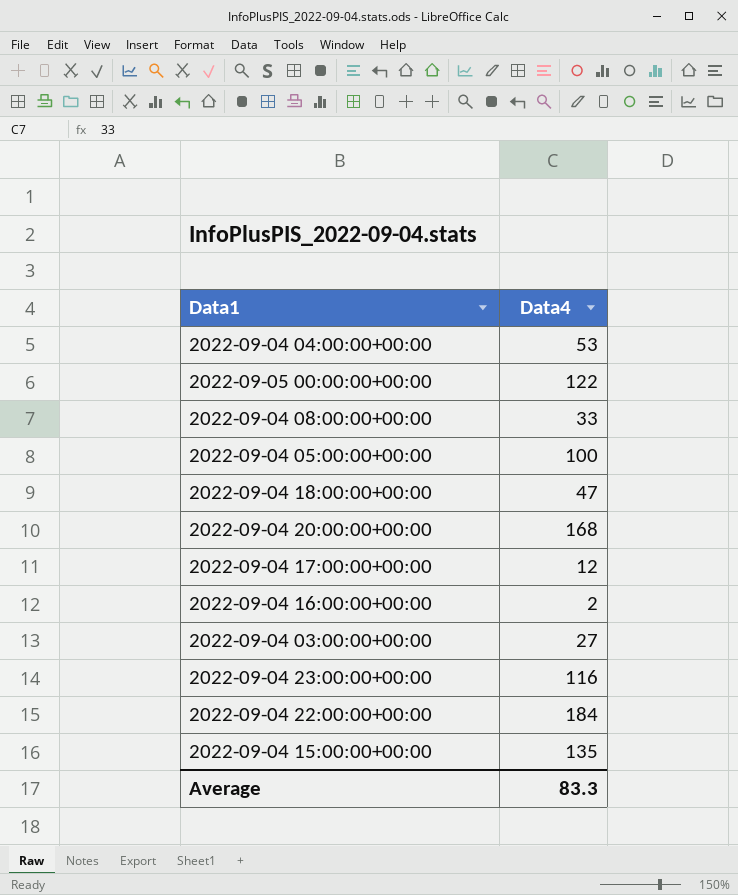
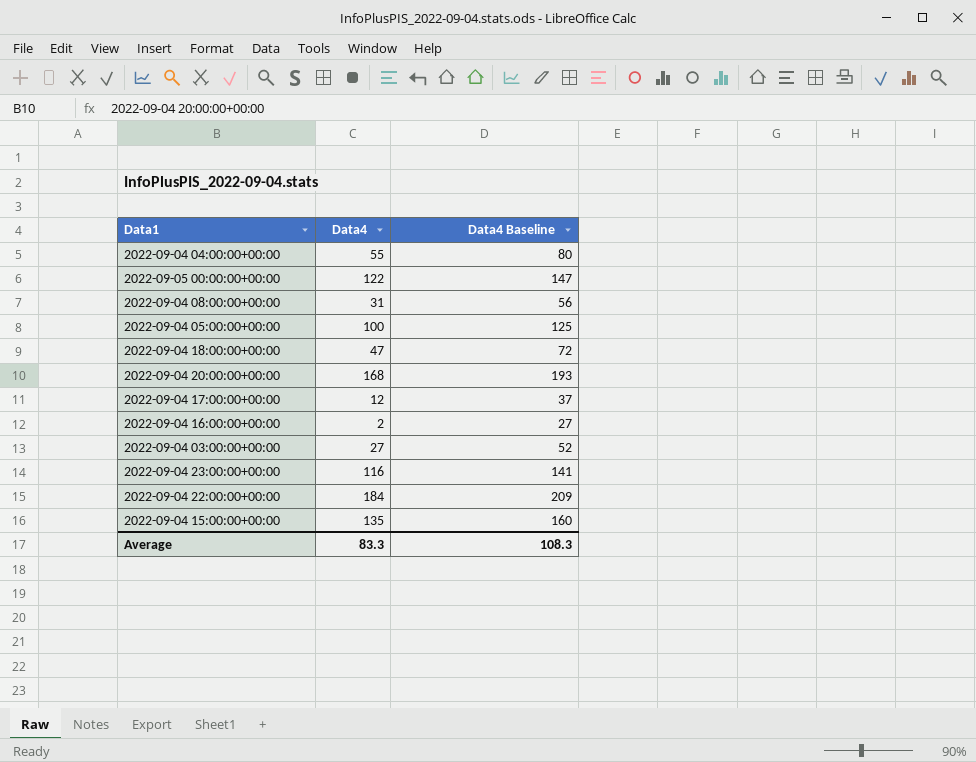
column Data4 Baseline | formula: none -> [Data4] + 25
2022-09-04 04:00:00+00:00 | Data4: 53 -> 55
2022-09-04 08:00:00+00:00 | Data4: 33 -> 31

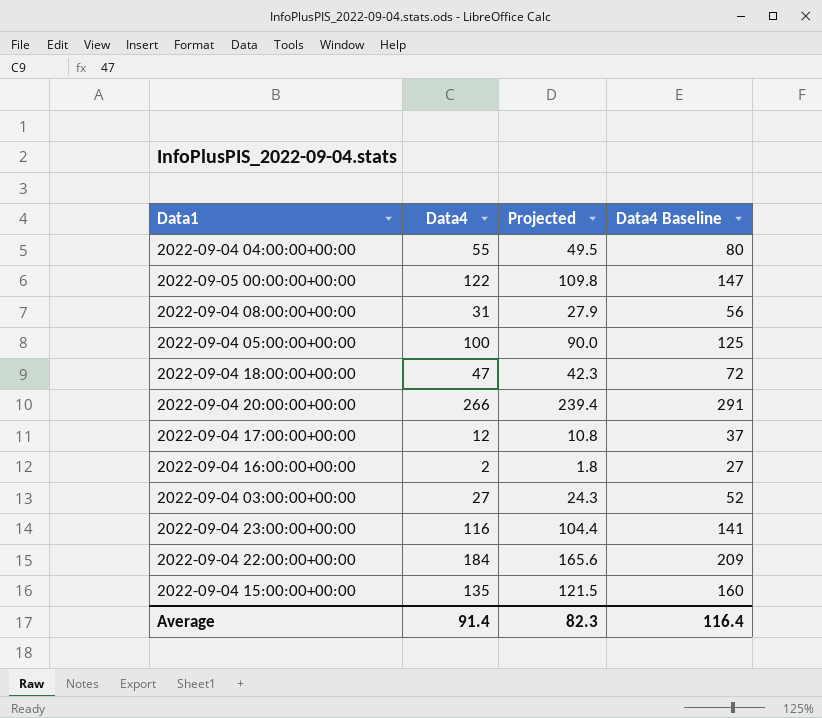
column Projected | formula: none -> [Data4] * 0.9
2022-09-04 20:00:00+00:00 | Data4: 168 -> 266
2022-09-04 20:00:00+00:00 | Data4 Baseline: 193 -> 291
Average | Data4: 83.3 -> 91.4
Average | Data4 Baseline: 108.3 -> 116.4

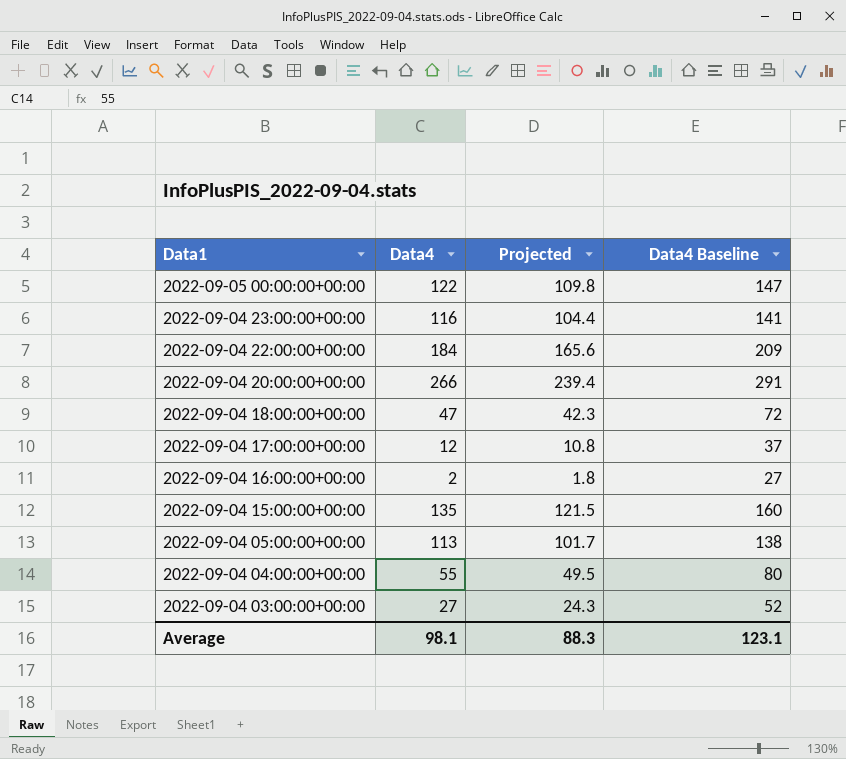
row order: none -> Data1 descending
row 2022-09-04 08:00:00+00:00: 31 | 27.9 | 56 -> none
2022-09-04 05:00:00+00:00 | Data4: 100 -> 113
2022-09-04 05:00:00+00:00 | Projected: 90.0 -> 101.7
2022-09-04 05:00:00+00:00 | Data4 Baseline: 125 -> 138
Average | Data4: 91.4 -> 98.1
Average | Projected: 82.3 -> 88.3
Average | Data4 Baseline: 116.4 -> 123.1

